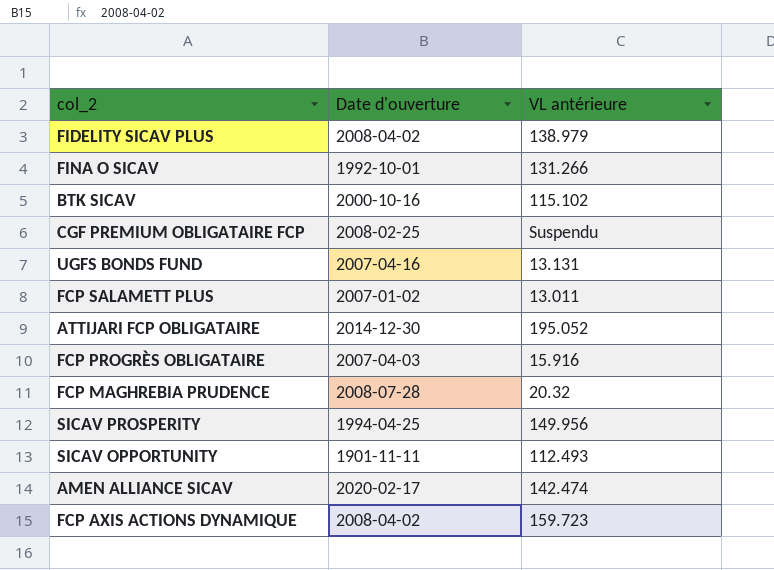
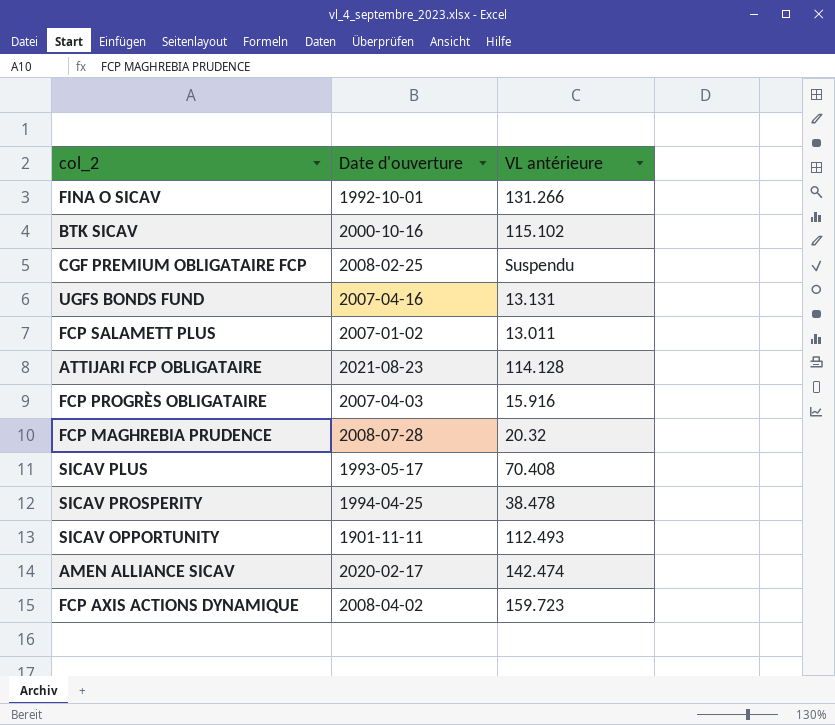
row FIDELITY SICAV PLUS: 2008-04-02 | 138.979 -> none
ATTIJARI FCP OBLIGATAIRE | Date d'ouverture: 2014-12-30 -> 2021-08-23
ATTIJARI FCP OBLIGATAIRE | VL antérieure: 195.052 -> 114.128
row SICAV PLUS: none -> 1993-05-17 | 70.408
SICAV PROSPERITY | VL antérieure: 149.956 -> 38.478

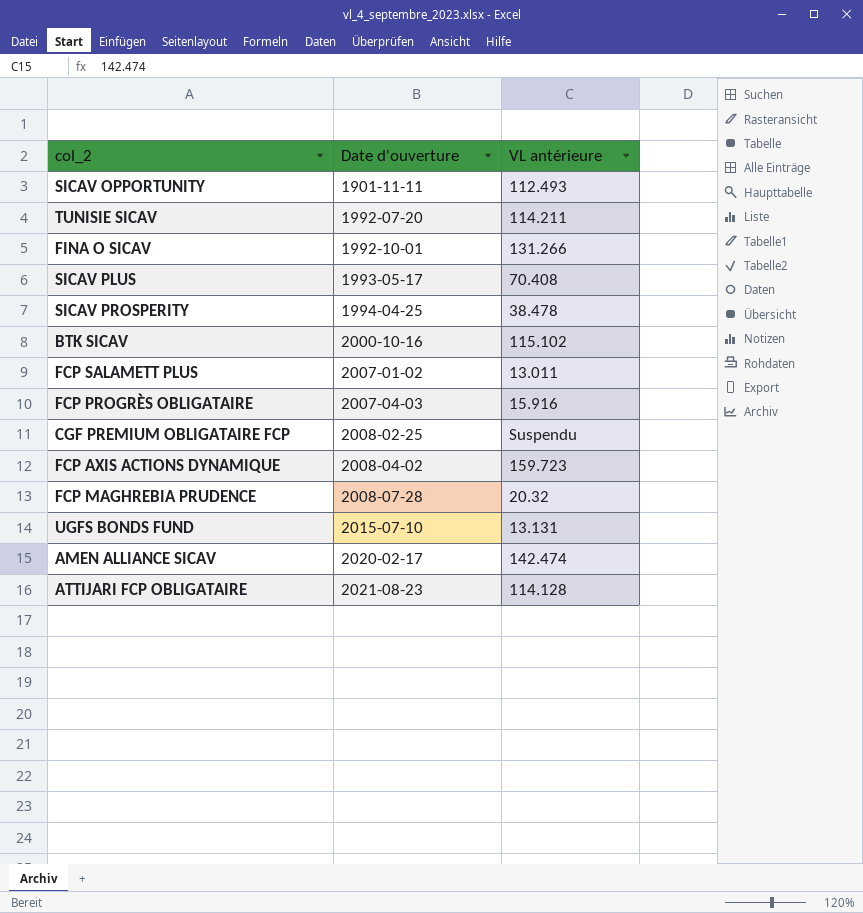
row order: none -> Date d'ouverture ascending
row TUNISIE SICAV: none -> 1992-07-20 | 114.211
UGFS BONDS FUND | Date d'ouverture: 2007-04-16 -> 2015-07-10

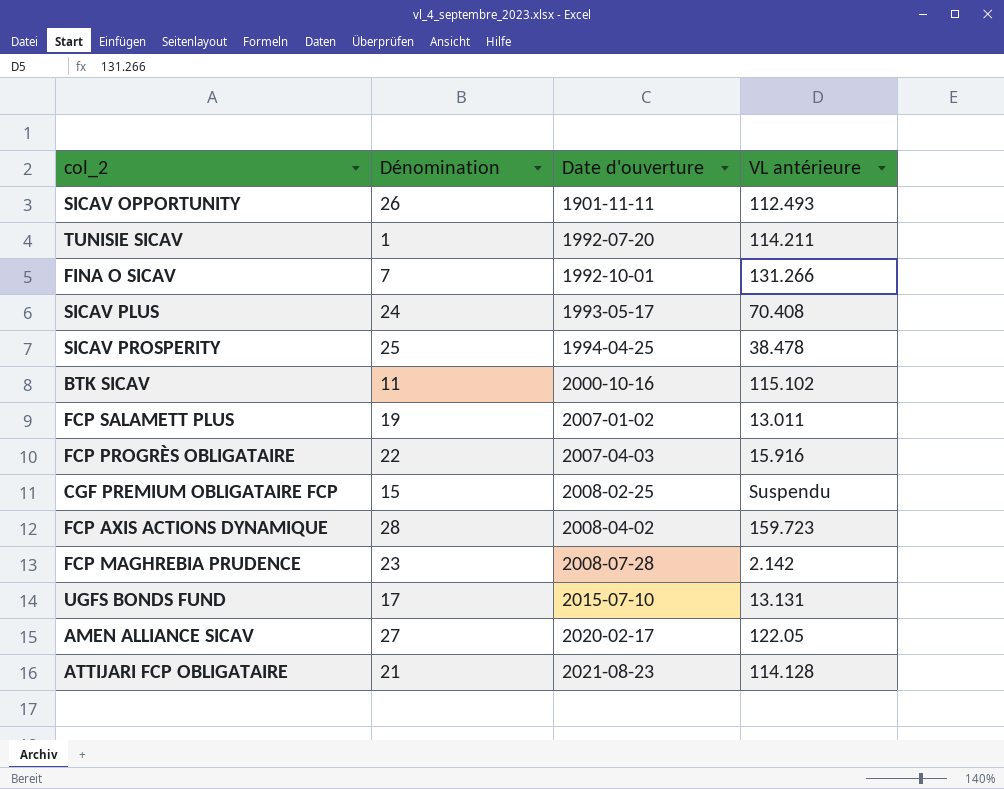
column Dénomination | position: none -> 2
FCP MAGHREBIA PRUDENCE | VL antérieure: 20.32 -> 2.142
AMEN ALLIANCE SICAV | VL antérieure: 142.474 -> 122.05

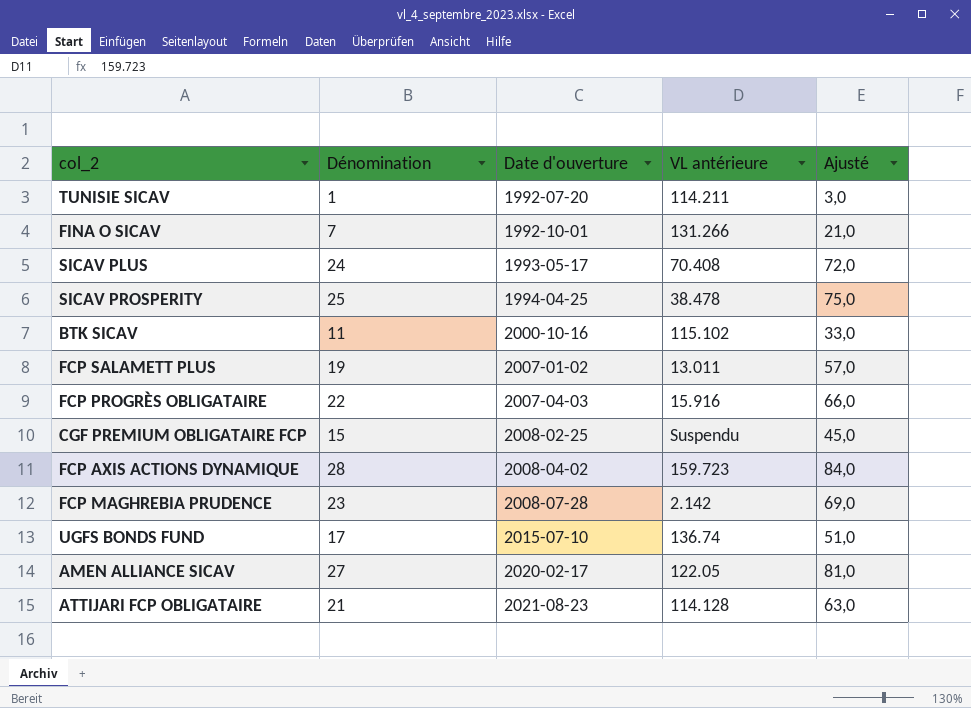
column Ajusté | formula: none -> [Dénomination] * 3
row SICAV OPPORTUNITY: 26 | 1901-11-11 | 112.493 -> none
UGFS BONDS FUND | VL antérieure: 13.131 -> 136.74

